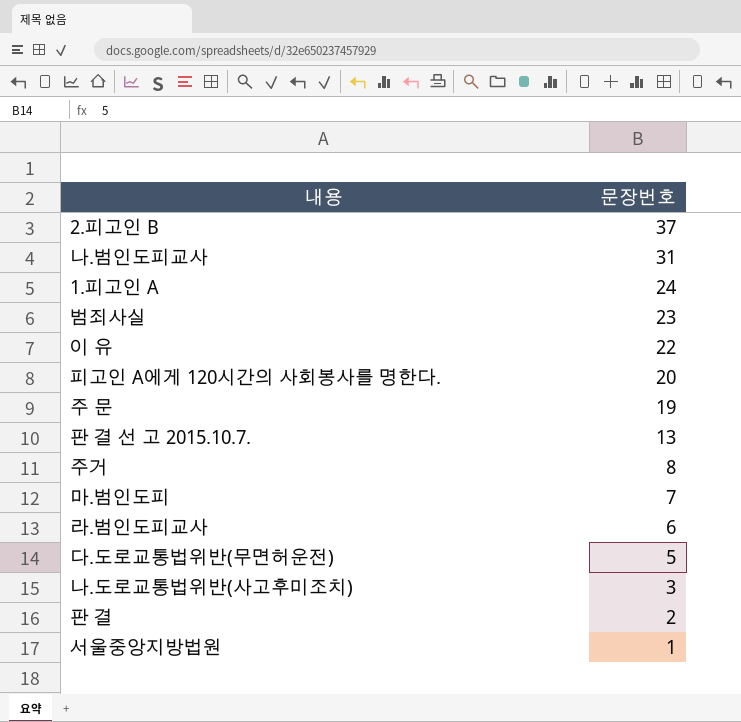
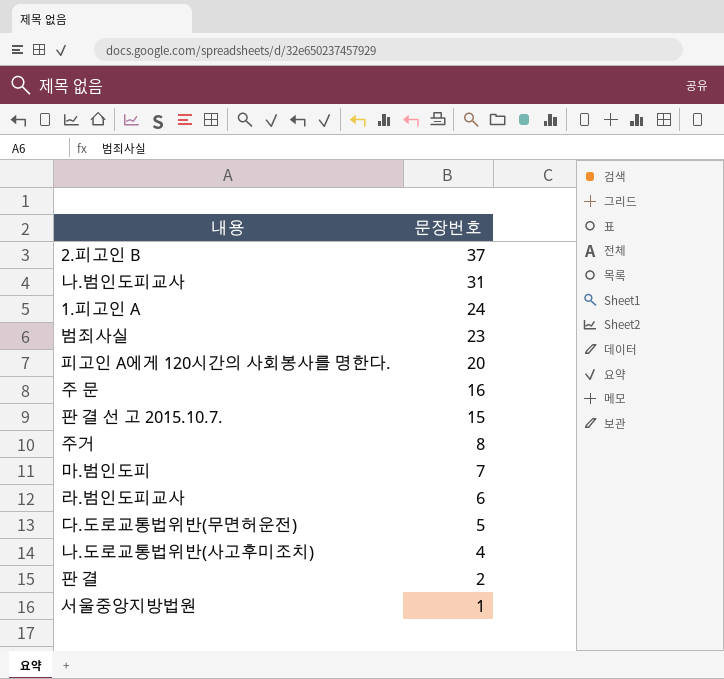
row 이 유: 22 -> none
주 문 | 문장번호: 19 -> 16
판 결 선 고 2015.10.7. | 문장번호: 13 -> 15
나.도로교통법위반(사고후미조치) | 문장번호: 3 -> 4

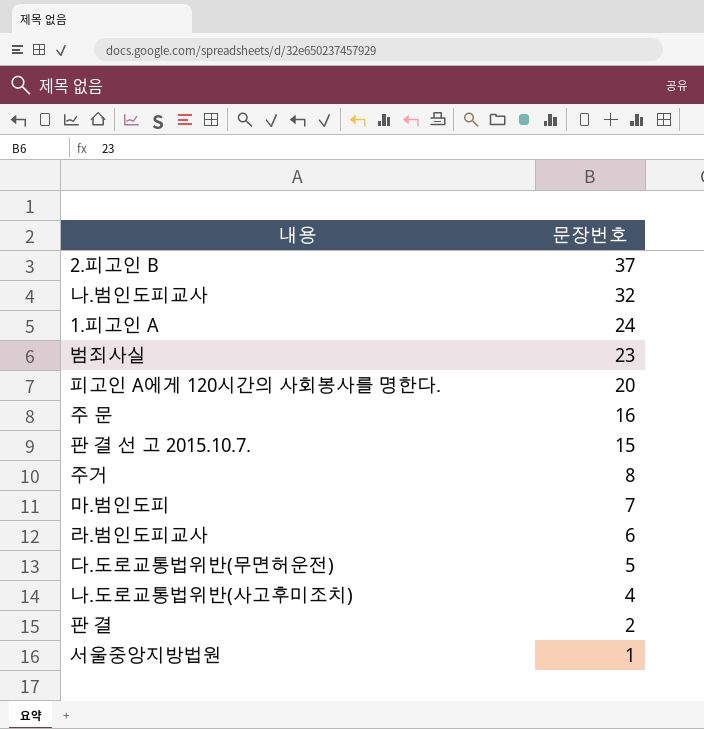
나.범인도피교사 | 문장번호: 31 -> 32

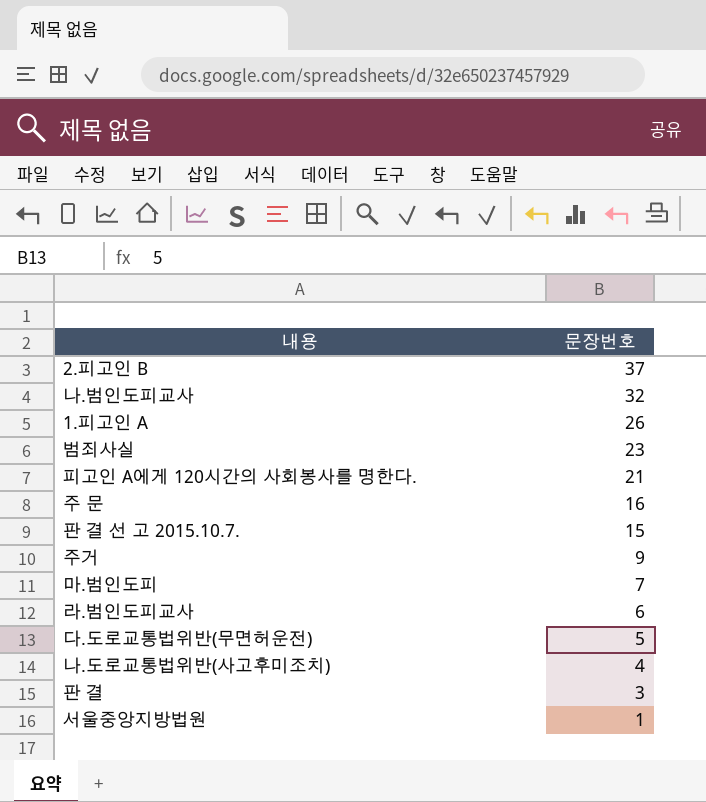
1.피고인 A | 문장번호: 24 -> 26
피고인 A에게 120시간의 사회봉사를 명한다. | 문장번호: 20 -> 21
주거 | 문장번호: 8 -> 9
판 결 | 문장번호: 2 -> 3

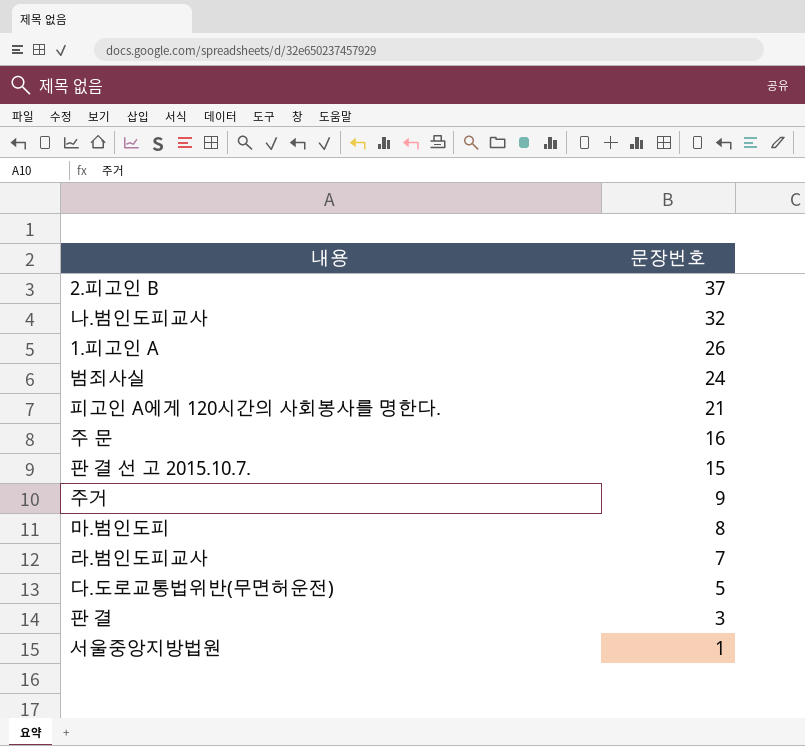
row 나.도로교통법위반(사고후미조치): 4 -> none
범죄사실 | 문장번호: 23 -> 24
마.범인도피 | 문장번호: 7 -> 8
라.범인도피교사 | 문장번호: 6 -> 7

